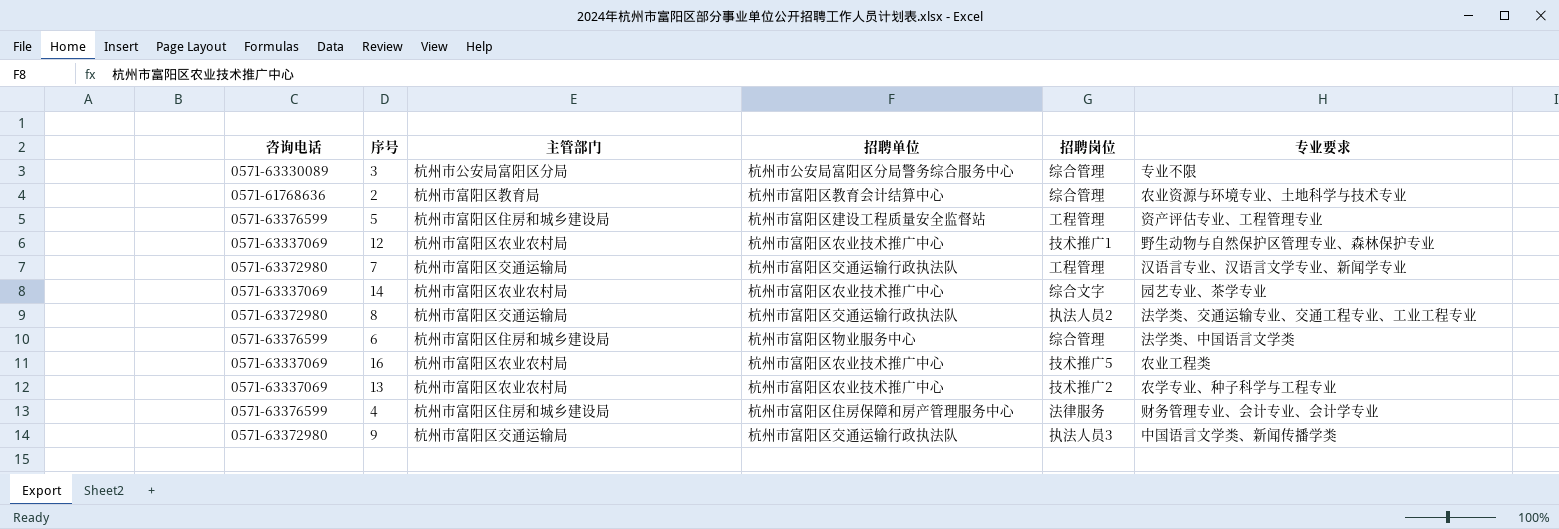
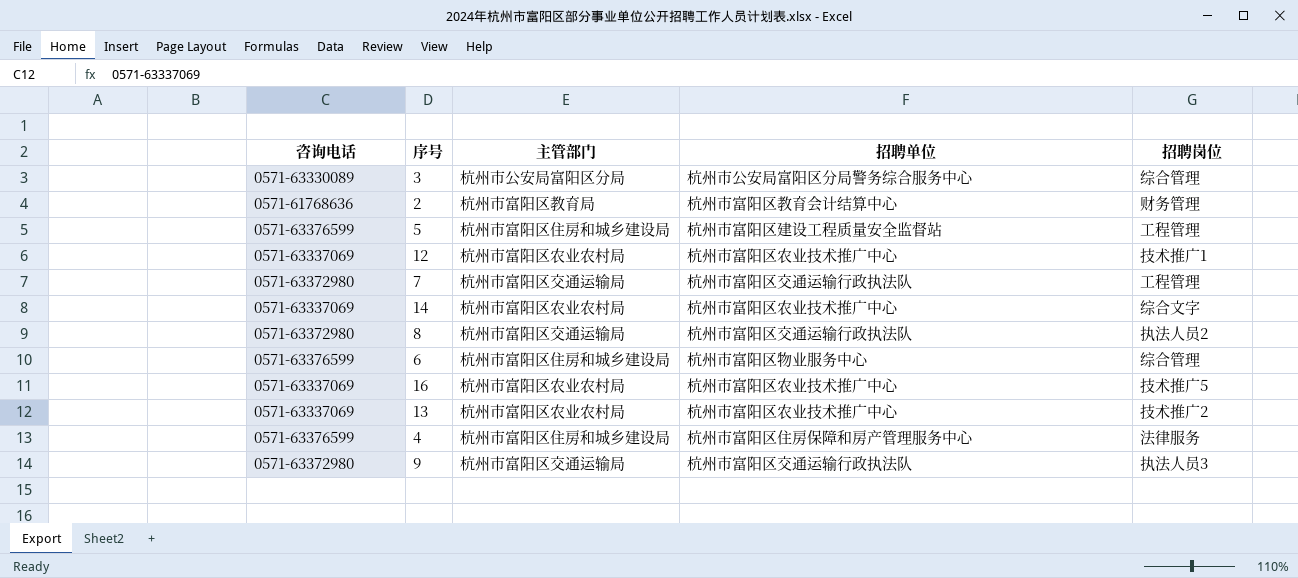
column 专业要求 | position: 6 -> none
2 | 招聘岗位: 综合管理 -> 财务管理

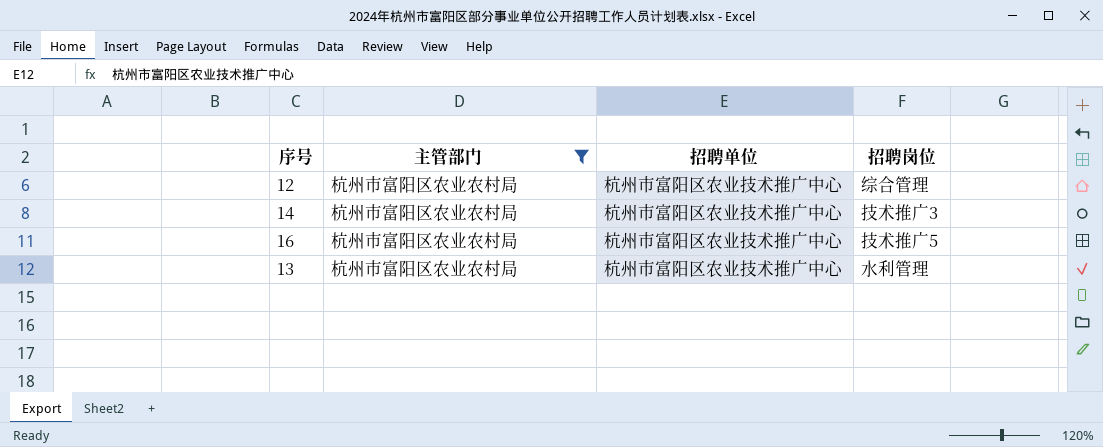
filter: none -> 主管部门 = 杭州市富阳区农业农村局
column 咨询电话 | position: 1 -> none
12 | 招聘岗位: 技术推广1 -> 综合管理
14 | 招聘岗位: 综合文字 -> 技术推广3
13 | 招聘岗位: 技术推广2 -> 水利管理

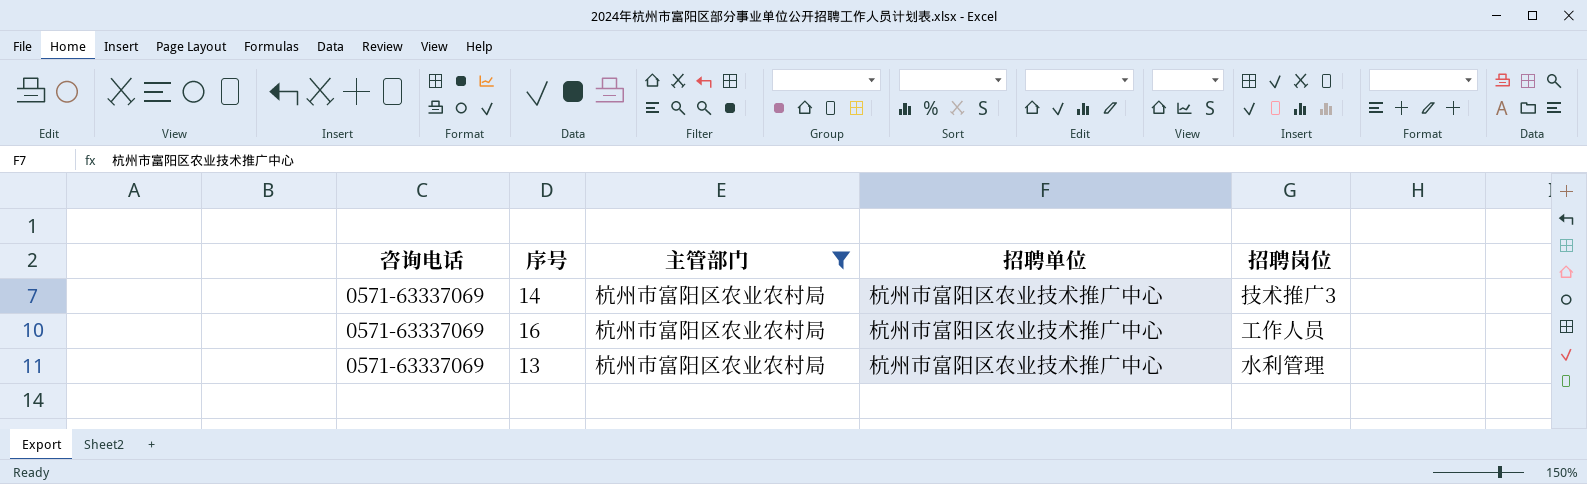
column 咨询电话 | position: none -> 1
row 12: 杭州市富阳区农业农村局 | 杭州市富阳区农业技术推广中心 | 综合管理 -> none
16 | 招聘岗位: 技术推广5 -> 工作人员

